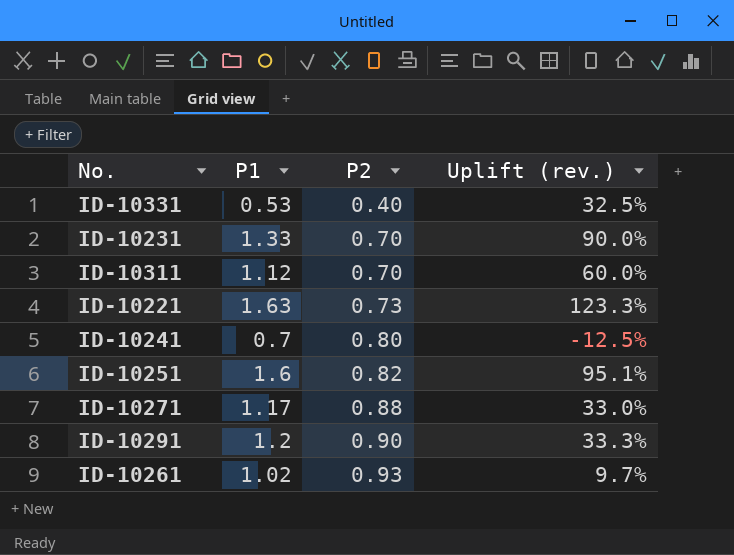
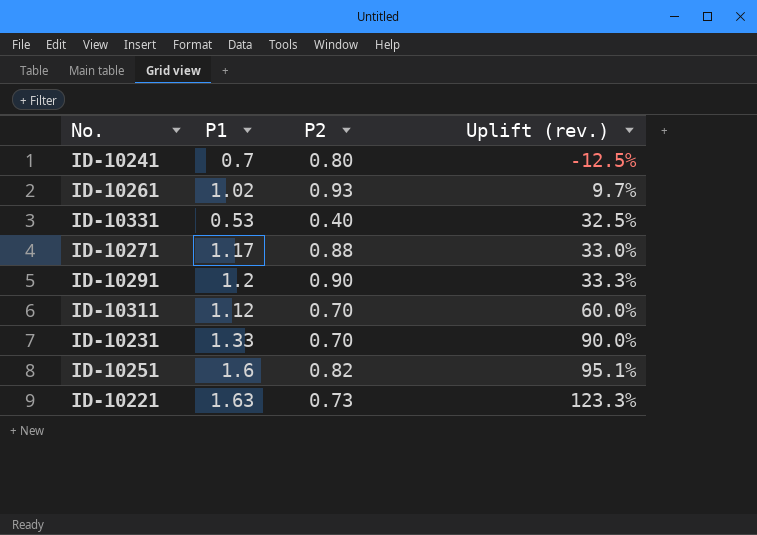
row order: P2 ascending -> Uplift (rev.) ascending

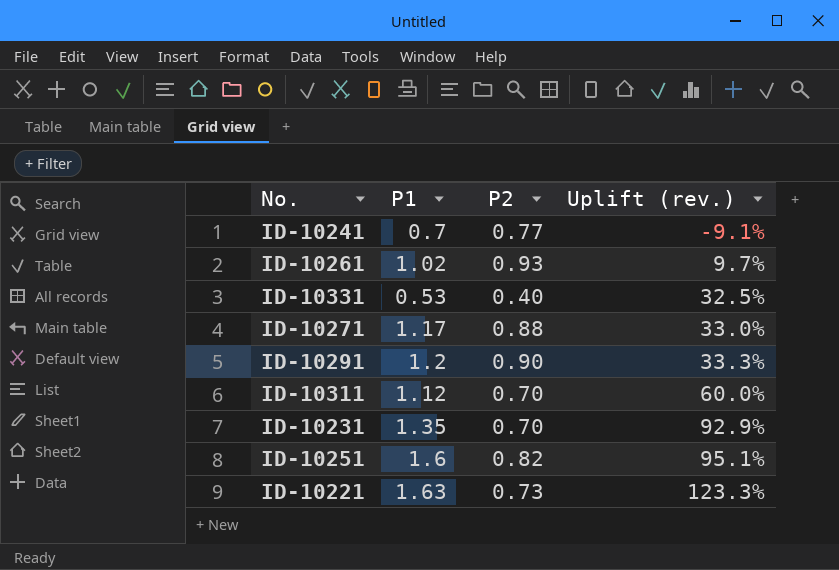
ID-10241 | P2: 0.80 -> 0.77
ID-10241 | Uplift (rev.): -12.5% -> -9.1%
ID-10231 | P1: 1.33 -> 1.35
ID-10231 | Uplift (rev.): 90.0% -> 92.9%

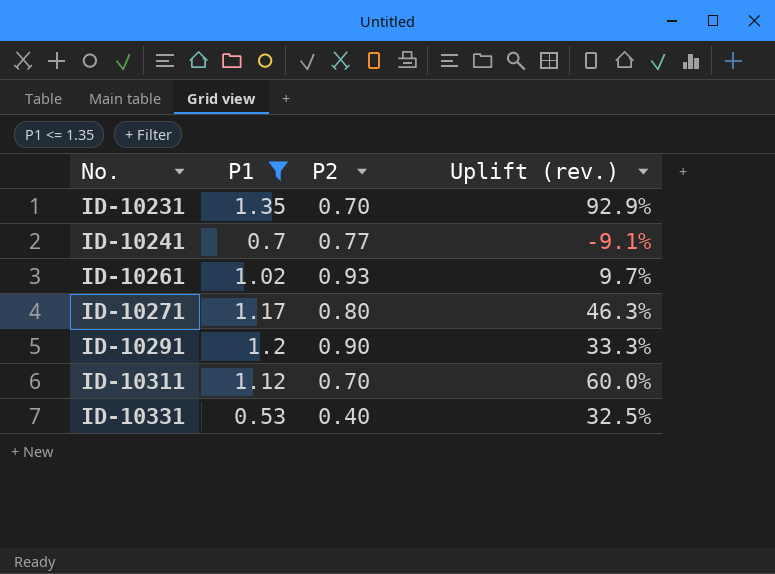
filter: none -> P1 <= 1.35
row order: Uplift (rev.) ascending -> No. ascending
ID-10271 | P2: 0.88 -> 0.80
ID-10271 | Uplift (rev.): 33.0% -> 46.3%

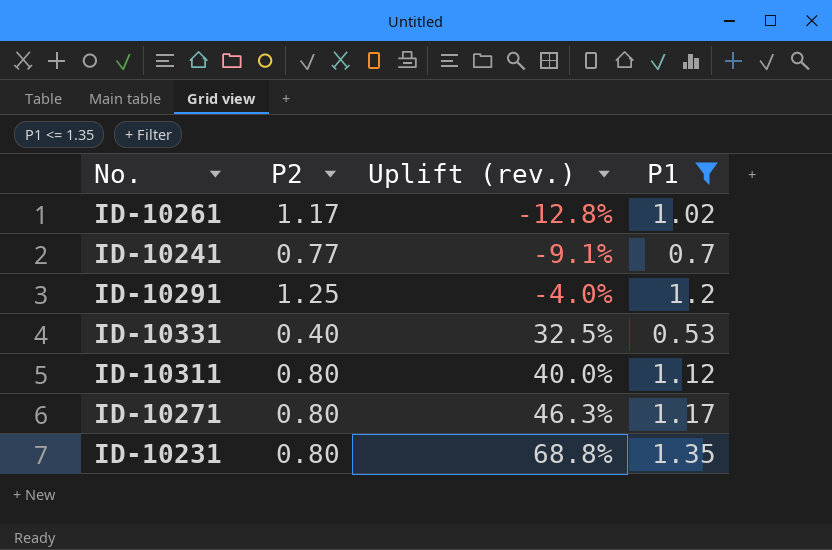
row order: No. ascending -> Uplift (rev.) ascending
column P1 | position: 2 -> 4
ID-10261 | P2: 0.93 -> 1.17
ID-10261 | Uplift (rev.): 9.7% -> -12.8%
ID-10291 | P2: 0.90 -> 1.25
ID-10291 | Uplift (rev.): 33.3% -> -4.0%
ID-10311 | P2: 0.70 -> 0.80
ID-10311 | Uplift (rev.): 60.0% -> 40.0%
ID-10231 | P2: 0.70 -> 0.80
ID-10231 | Uplift (rev.): 92.9% -> 68.8%

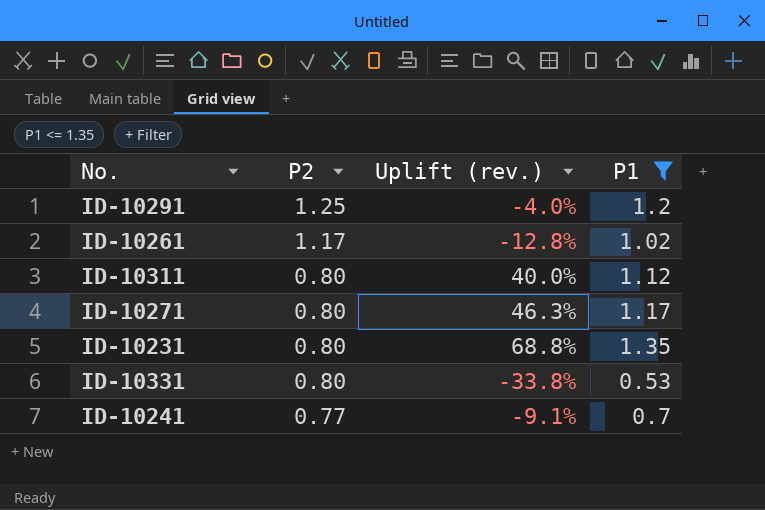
row order: Uplift (rev.) ascending -> P2 descending
ID-10331 | P2: 0.40 -> 0.80
ID-10331 | Uplift (rev.): 32.5% -> -33.8%

